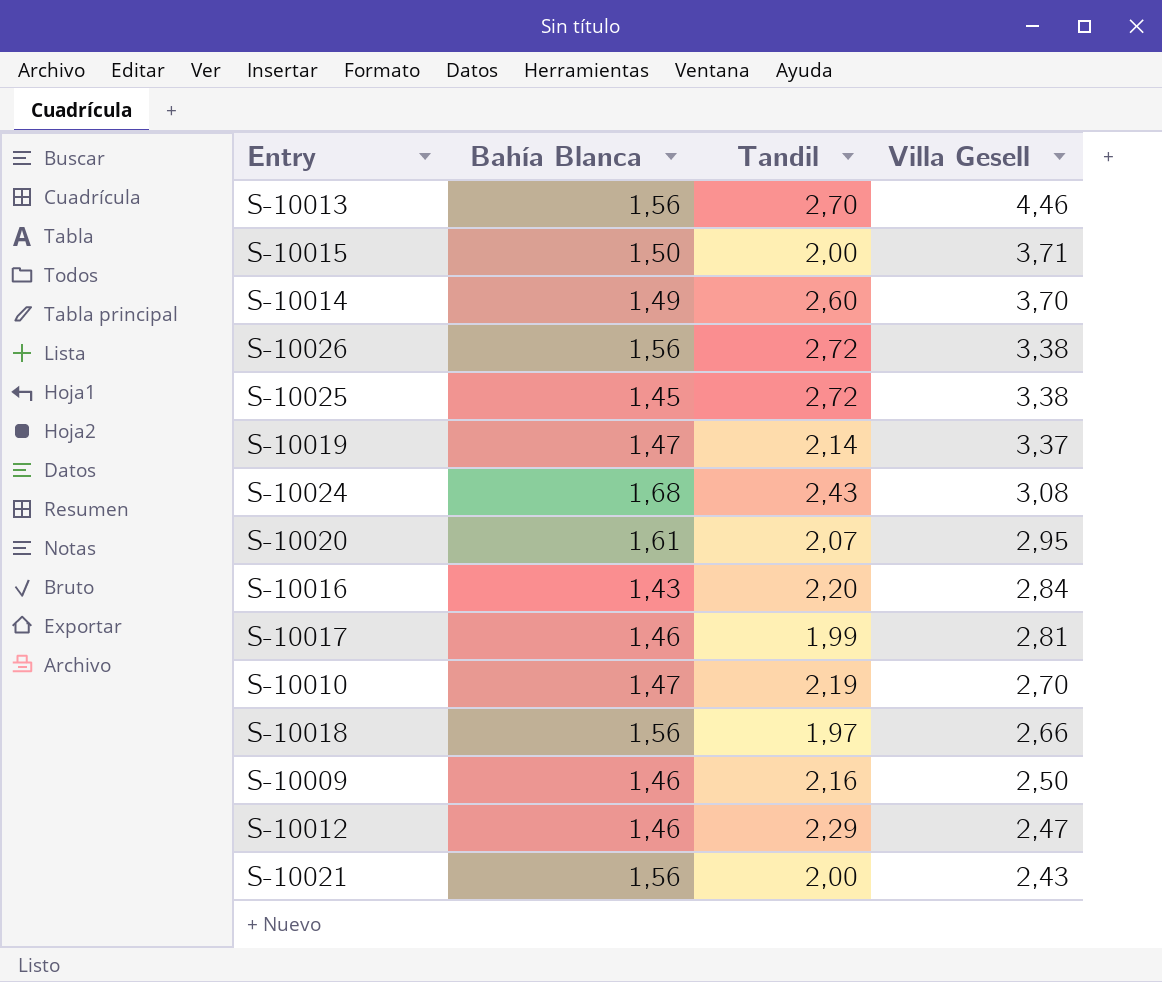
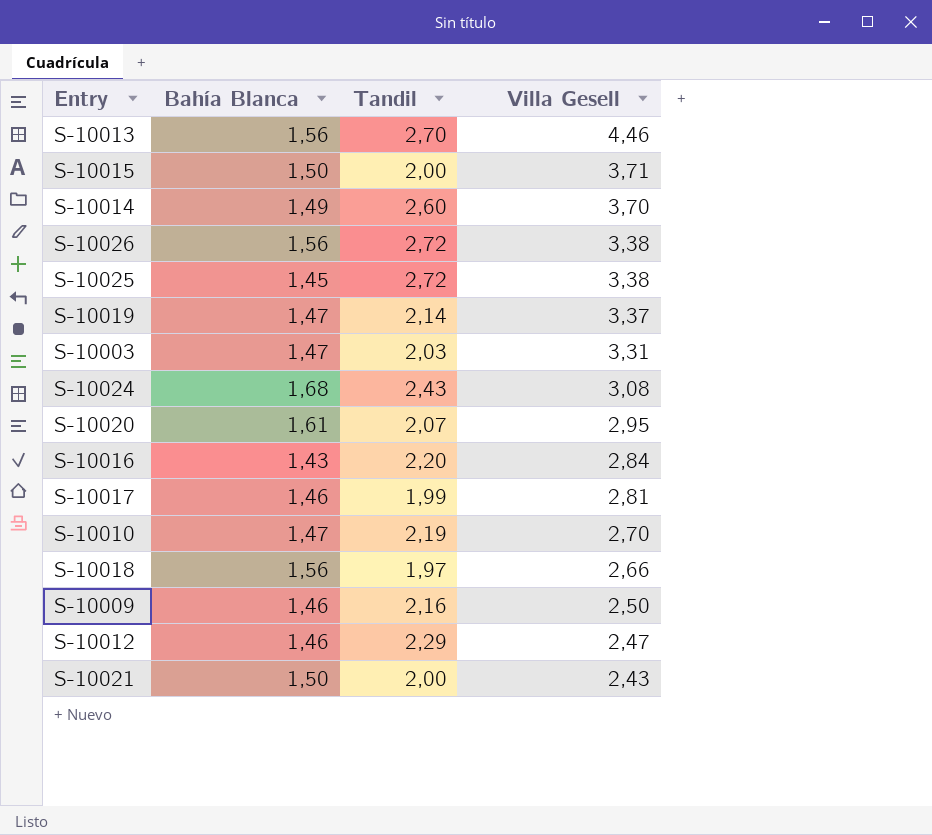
row S-10003: none -> 1,47 | 2,03 | 3,31
S-10021 | Bahía Blanca: 1,56 -> 1,50

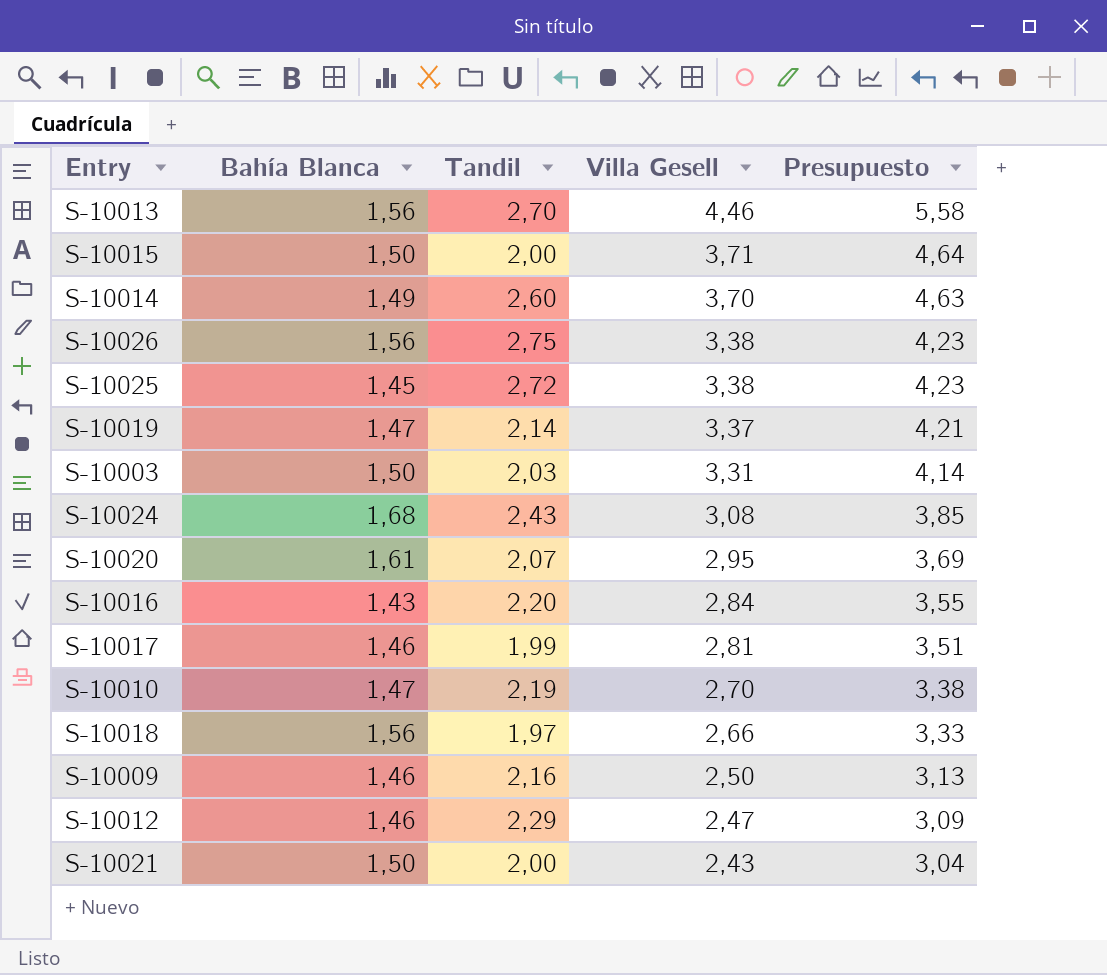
column Presupuesto | formula: none -> [Villa Gesell] * 1,25
S-10026 | Tandil: 2,72 -> 2,75
S-10003 | Bahía Blanca: 1,47 -> 1,50

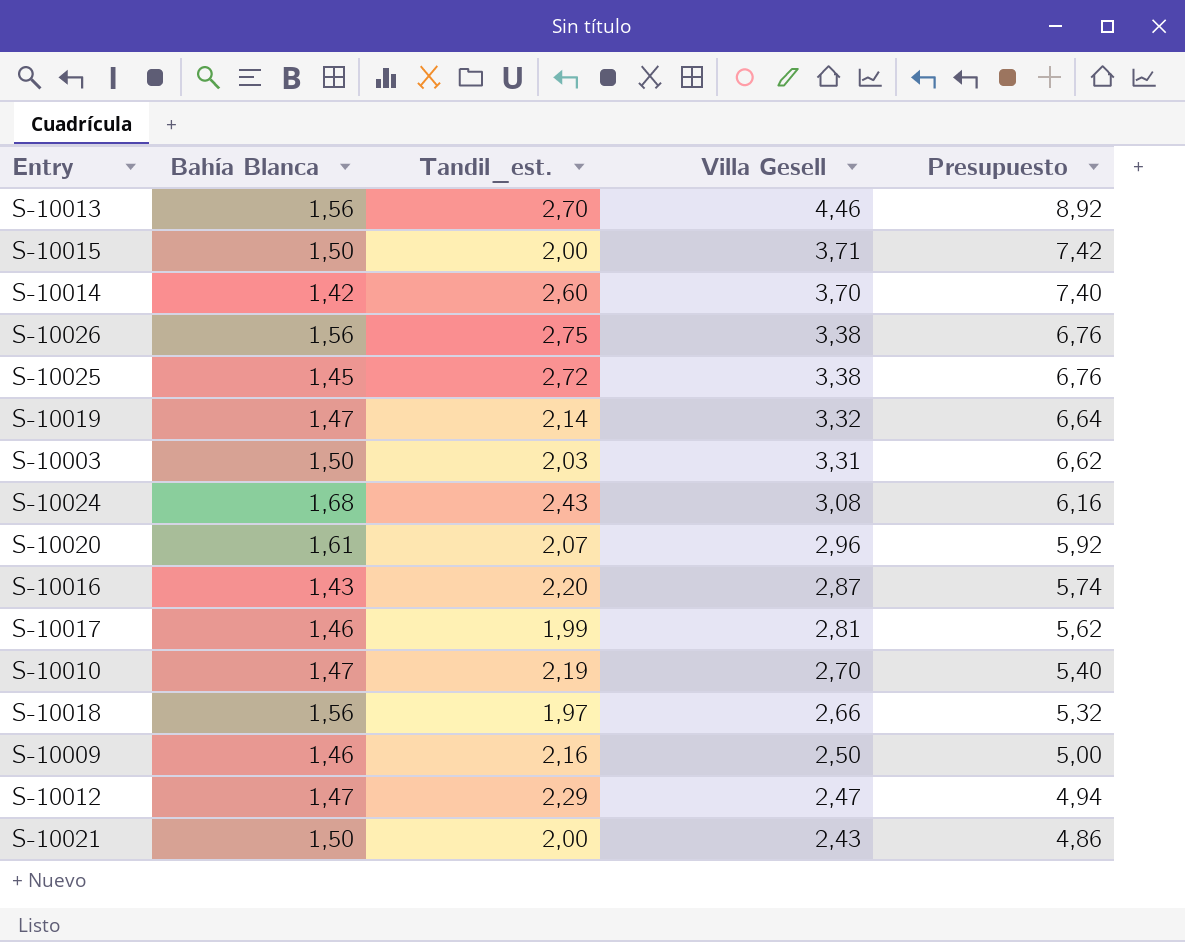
column name: Tandil -> Tandil_est.
column Presupuesto | formula: [Villa Gesell] * 1,25 -> [Villa Gesell] * 2
S-10014 | Bahía Blanca: 1,49 -> 1,42
S-10019 | Villa Gesell: 3,37 -> 3,32
S-10020 | Villa Gesell: 2,95 -> 2,96
S-10016 | Villa Gesell: 2,84 -> 2,87
S-10012 | Bahía Blanca: 1,46 -> 1,47

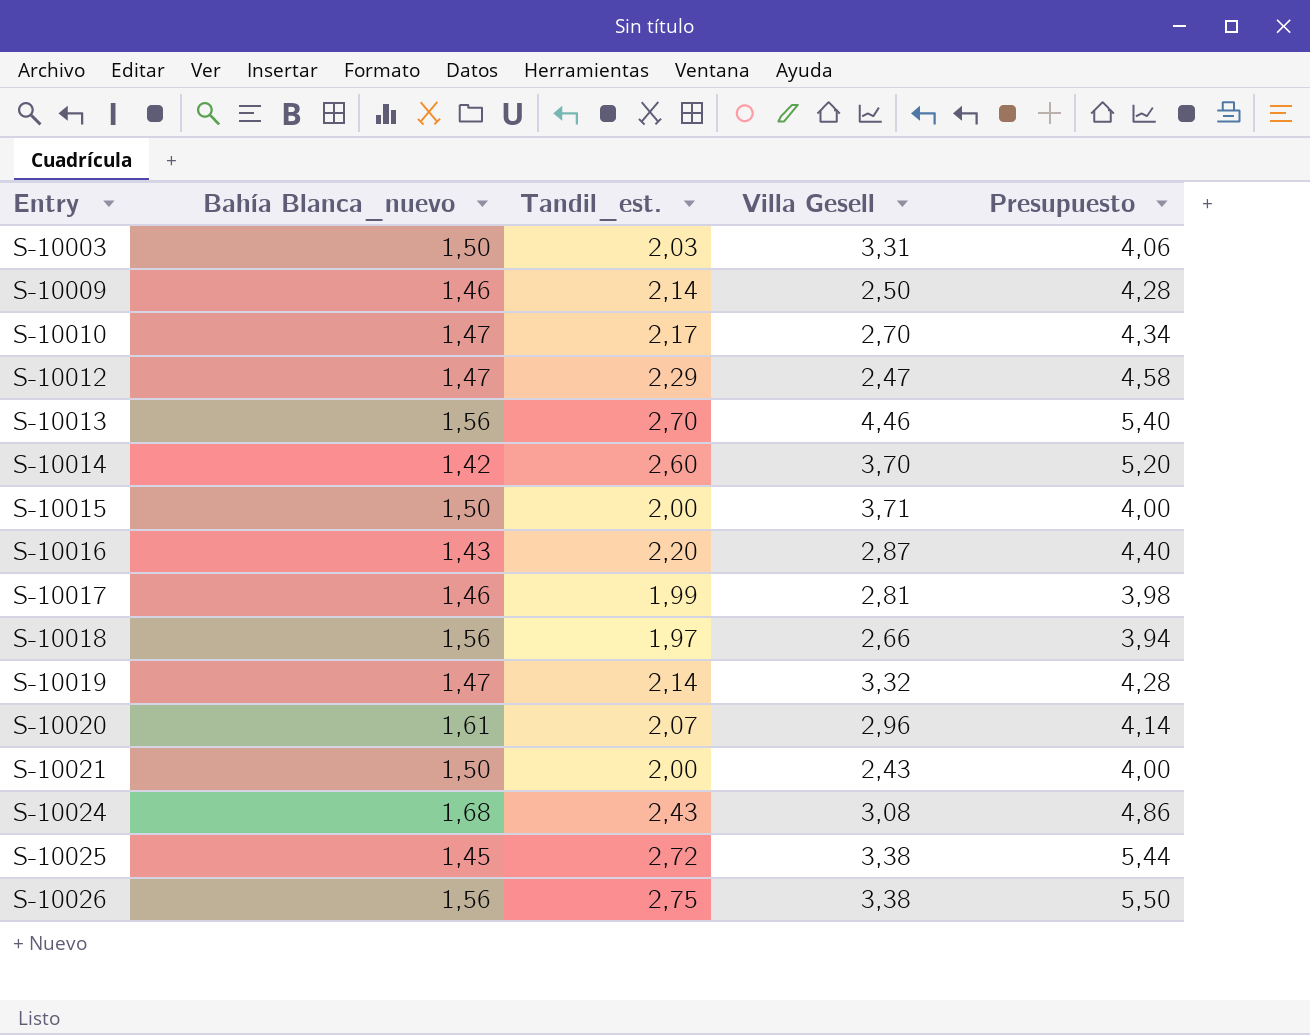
row order: Villa Gesell descending -> Entry ascending
column name: Bahía Blanca -> Bahía Blanca_nuevo
column Presupuesto | formula: [Villa Gesell] * 2 -> [Tandil_est.] * 2
S-10009 | Tandil_est.: 2,16 -> 2,14
S-10010 | Tandil_est.: 2,19 -> 2,17

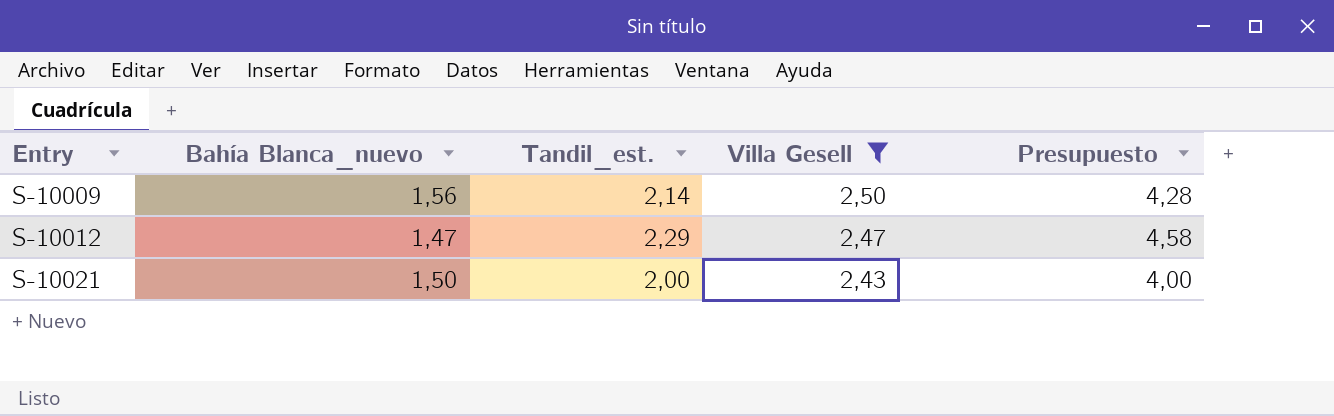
filter: none -> Villa Gesell <= 2,50
S-10009 | Bahía Blanca_nuevo: 1,46 -> 1,56

